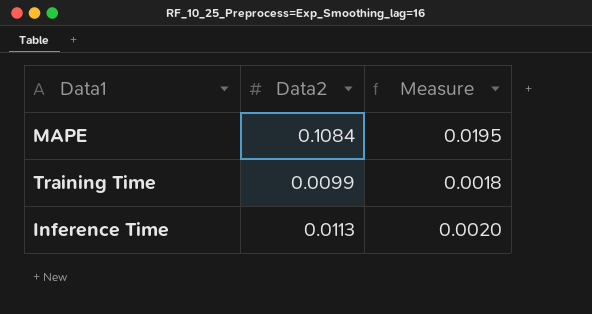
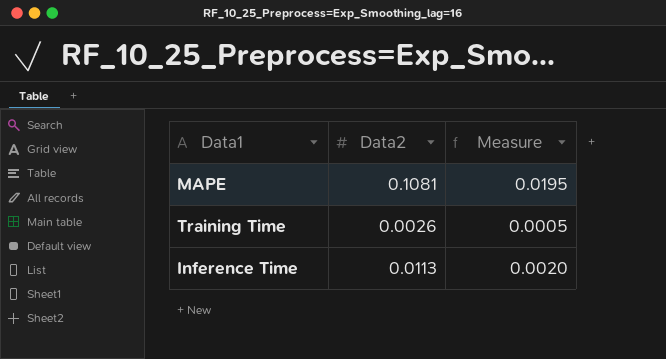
MAPE | Data2: 0.1084 -> 0.1081
Training Time | Data2: 0.0099 -> 0.0026
Training Time | Measure: 0.0018 -> 0.0005

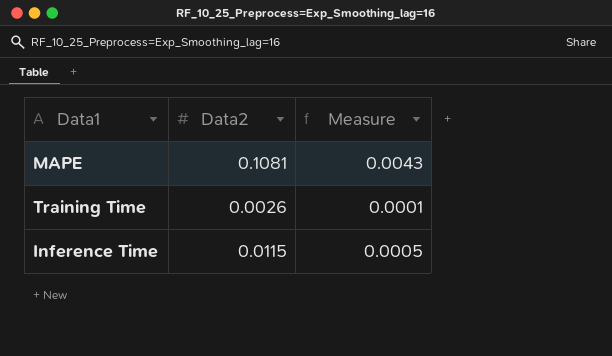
column Measure | formula: [Data2] * 0.18 -> [Data2] * 0.04
Inference Time | Data2: 0.0113 -> 0.0115

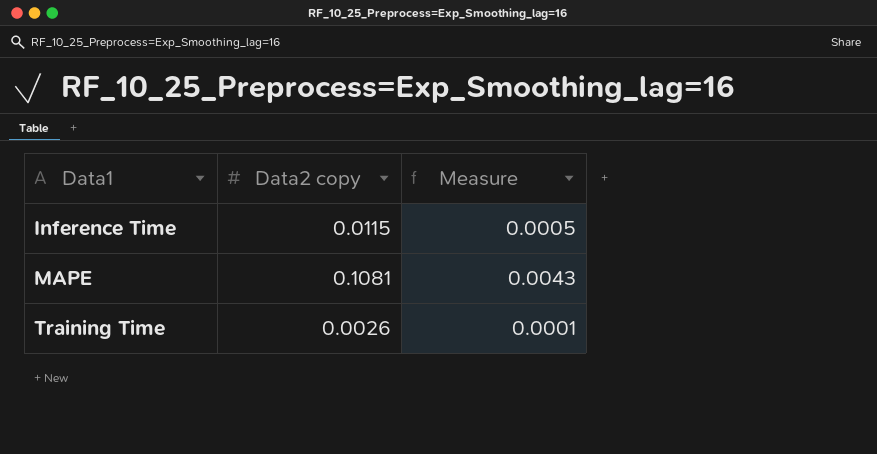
row order: none -> Data1 ascending
column name: Data2 -> Data2 copy

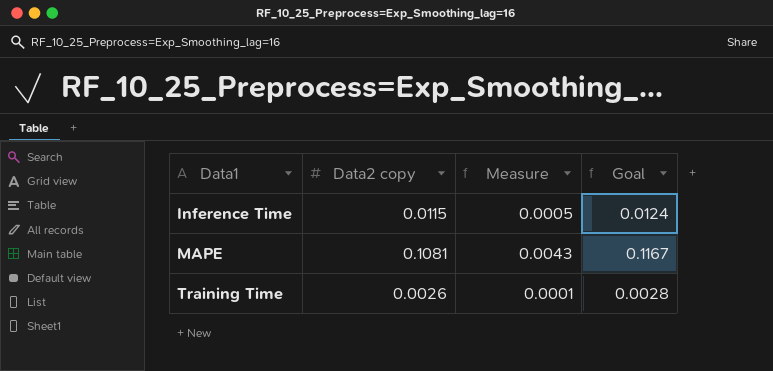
column Goal | formula: none -> [Data2 copy] * 1.08

